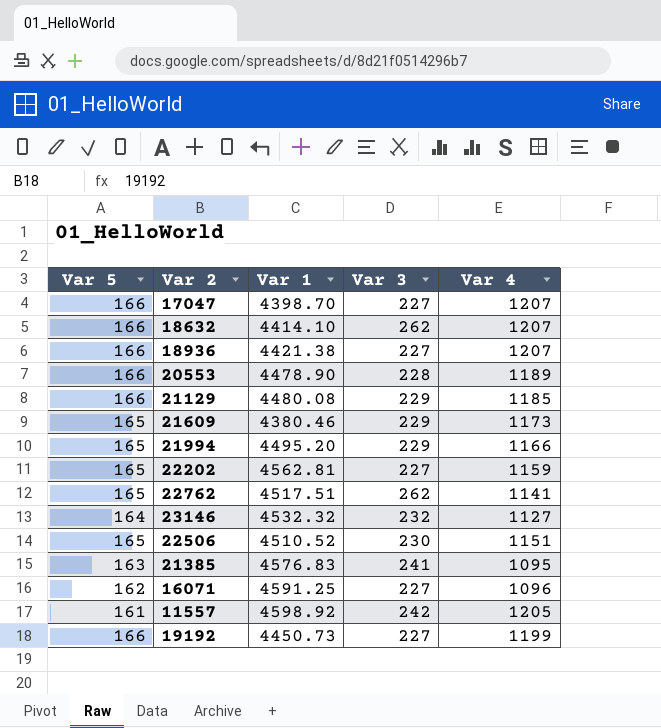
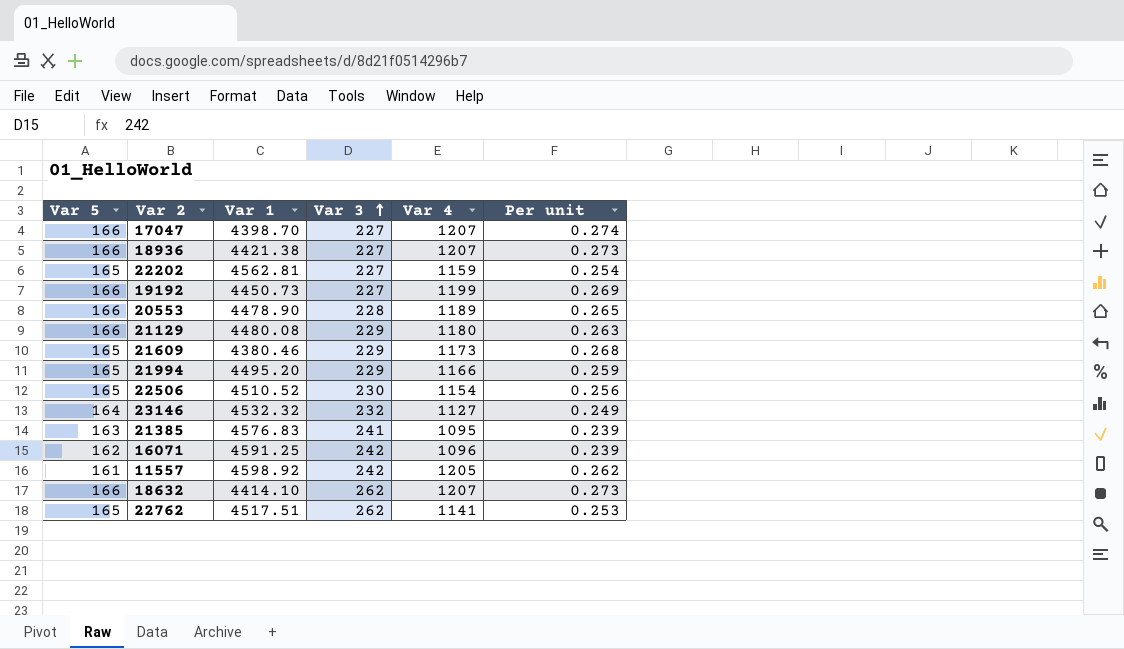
row order: none -> Var 3 ascending
column Per unit | formula: none -> [Var 4] / [Var 1]
21129 | Var 4: 1185 -> 1180
22506 | Var 4: 1151 -> 1154
16071 | Var 3: 227 -> 242

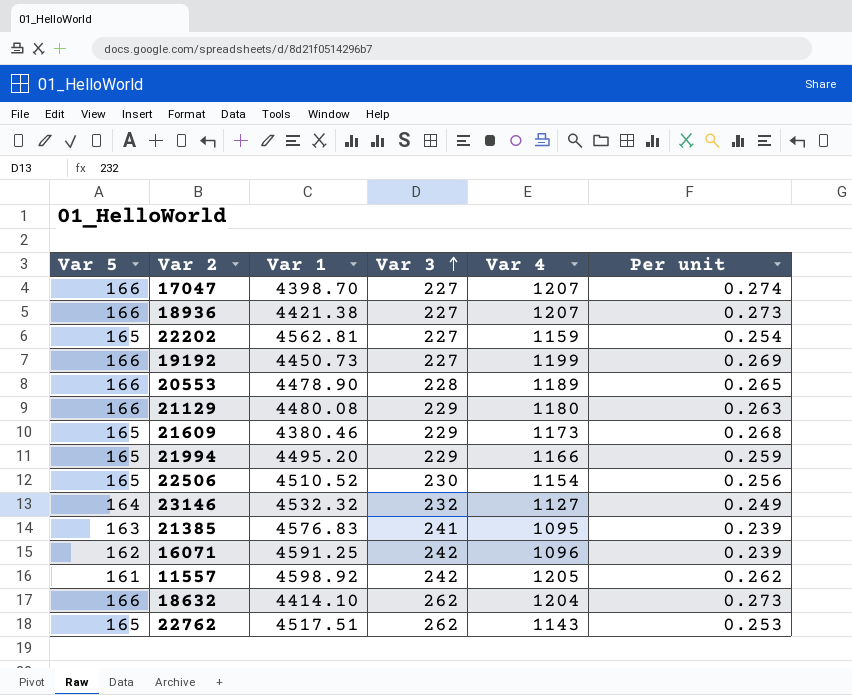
18632 | Var 4: 1207 -> 1204
22762 | Var 4: 1141 -> 1143

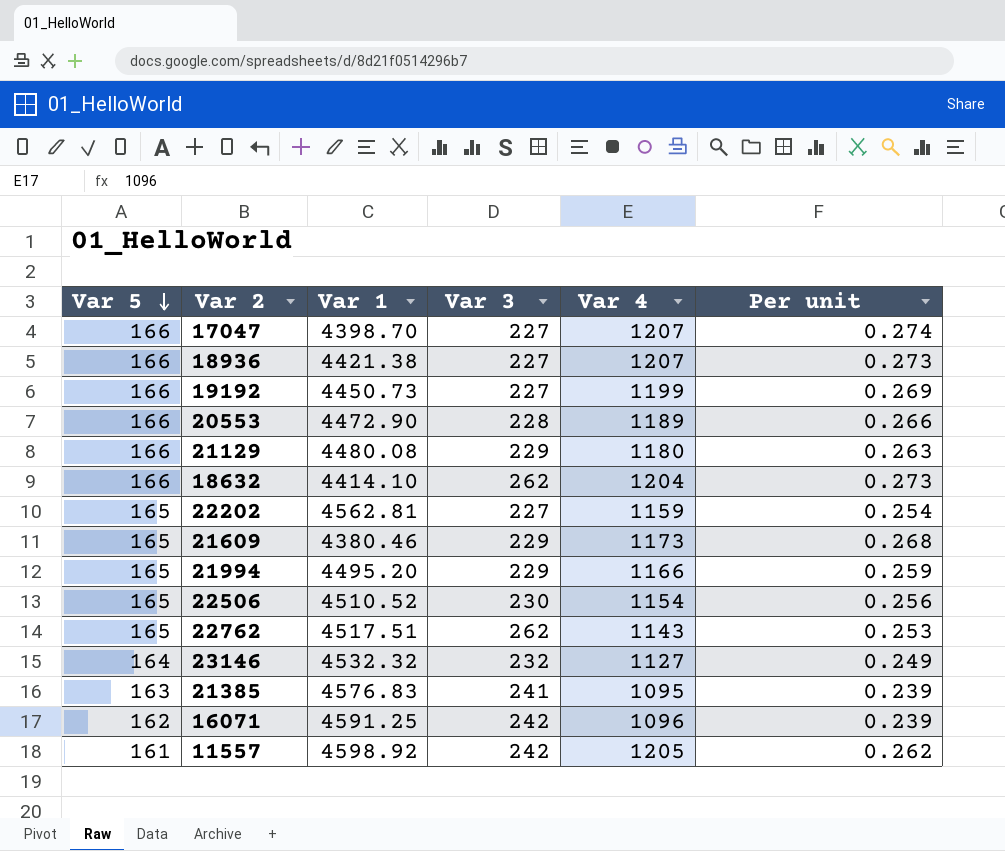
row order: Var 3 ascending -> Var 5 descending
20553 | Var 1: 4478.90 -> 4472.90
20553 | Per unit: 0.265 -> 0.266

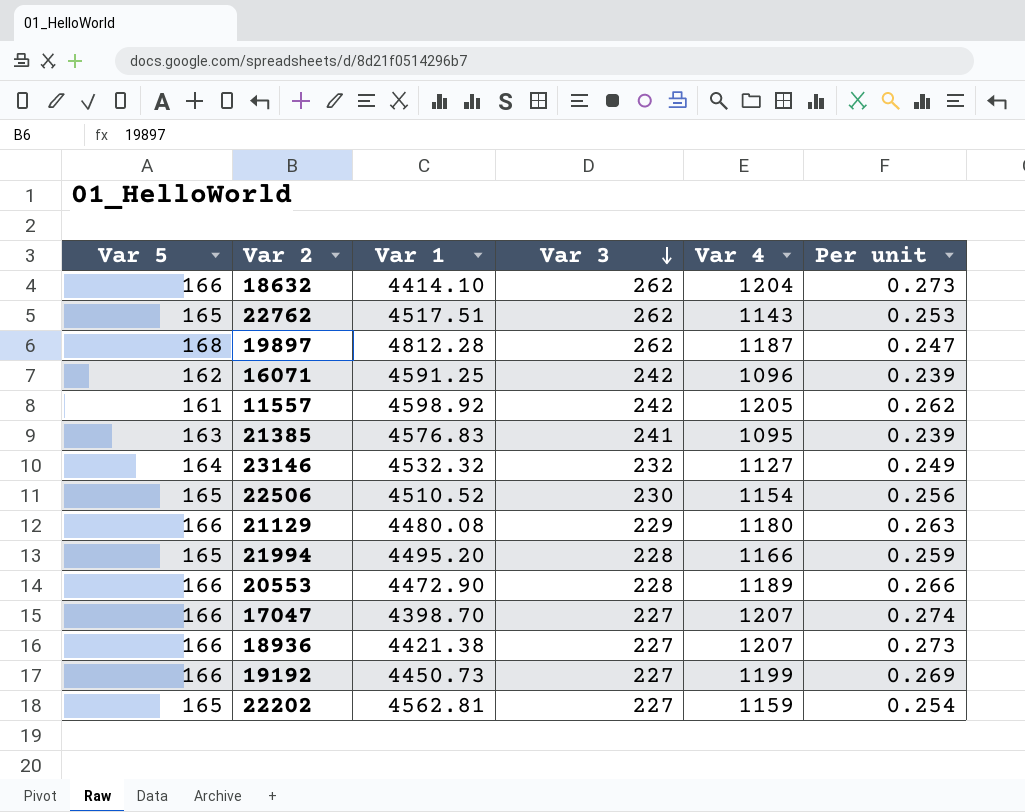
row order: Var 5 descending -> Var 3 descending
row 21609: 165 | 4380.46 | 229 | 1173 | 0.268 -> none
row 19897: none -> 168 | 4812.28 | 262 | 1187 | 0.247
21994 | Var 3: 229 -> 228

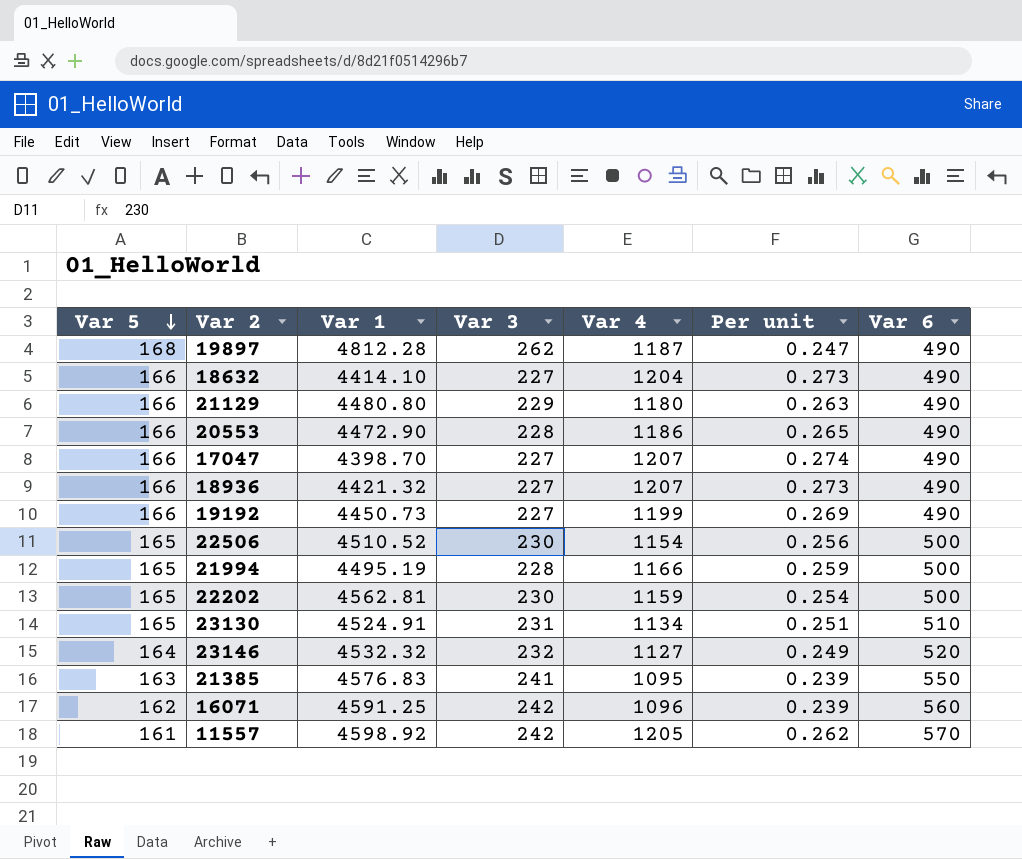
row order: Var 3 descending -> Var 5 descending
column Var 6 | position: none -> 7
row 22762: 165 | 4517.51 | 262 | 1143 | 0.253 -> none
18632 | Var 3: 262 -> 227
21129 | Var 1: 4480.08 -> 4480.80
20553 | Var 4: 1189 -> 1186
20553 | Per unit: 0.266 -> 0.265
18936 | Var 1: 4421.38 -> 4421.32
21994 | Var 1: 4495.20 -> 4495.19
22202 | Var 3: 227 -> 230
row 23130: none -> 165 | 4524.91 | 231 | 1134 | 0.251 | 510

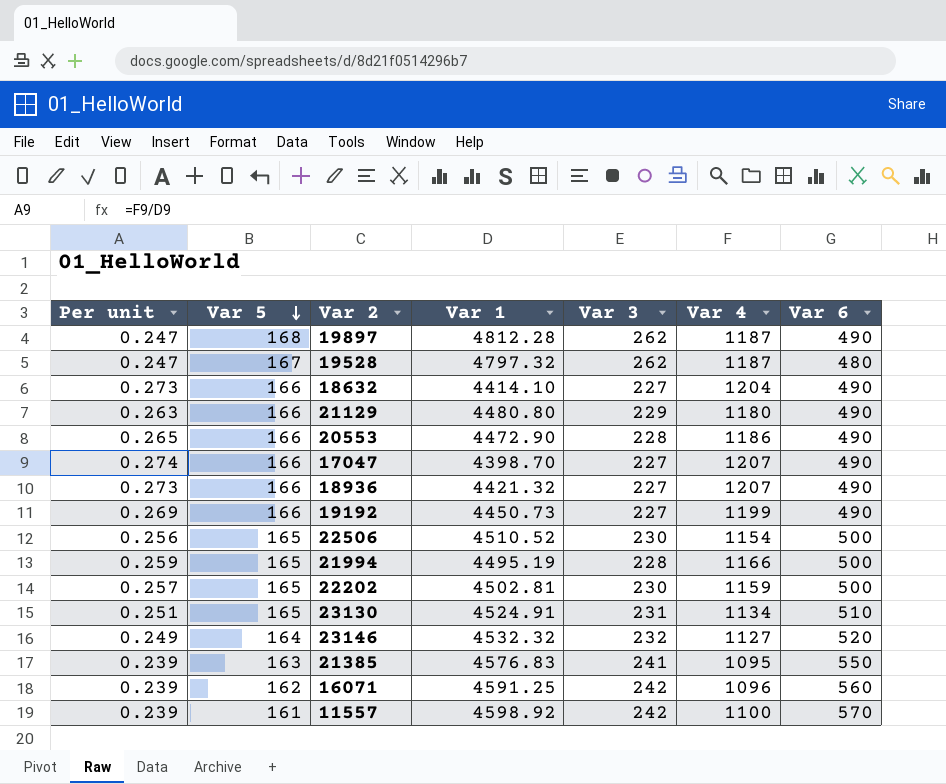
column Per unit | position: 6 -> 1
row 19528: none -> 0.247 | 167 | 4797.32 | 262 | 1187 | 480
22202 | Per unit: 0.254 -> 0.257
22202 | Var 1: 4562.81 -> 4502.81
11557 | Per unit: 0.262 -> 0.239
11557 | Var 4: 1205 -> 1100

